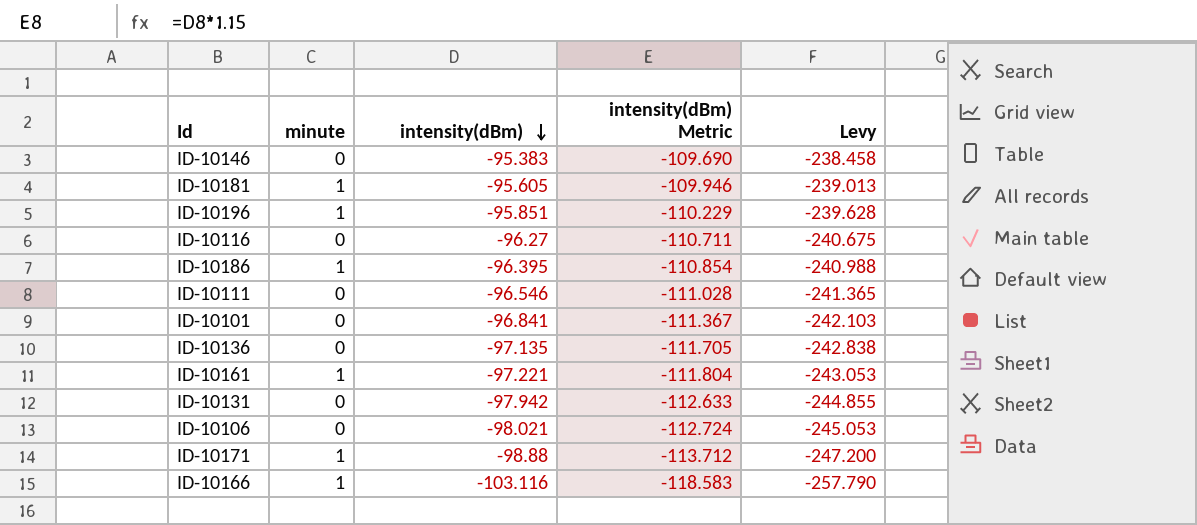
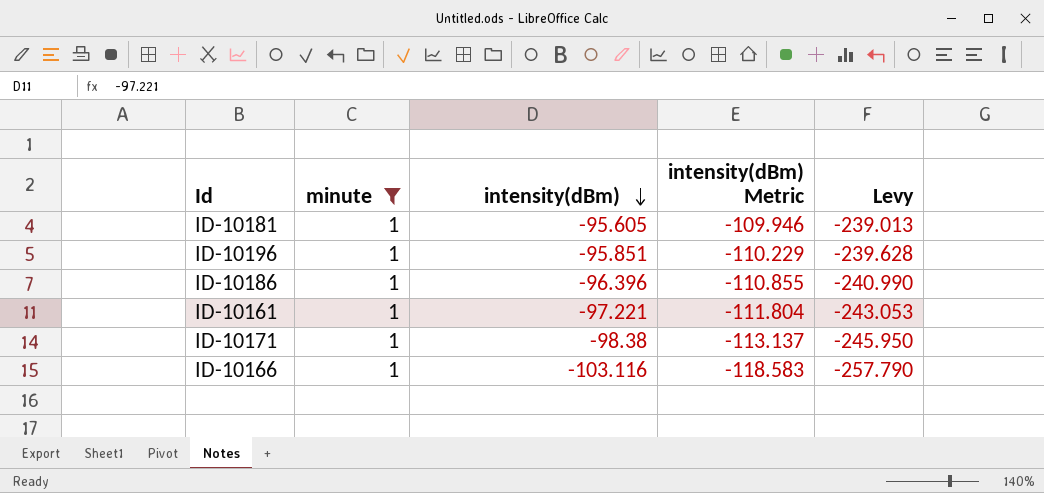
filter: none -> minute = 1
ID-10186 | intensity(dBm): -96.395 -> -96.396
ID-10186 | intensity(dBm) Metric: -110.854 -> -110.855
ID-10186 | Levy: -240.988 -> -240.990
ID-10171 | intensity(dBm): -98.88 -> -98.38
ID-10171 | intensity(dBm) Metric: -113.712 -> -113.137
ID-10171 | Levy: -247.200 -> -245.950

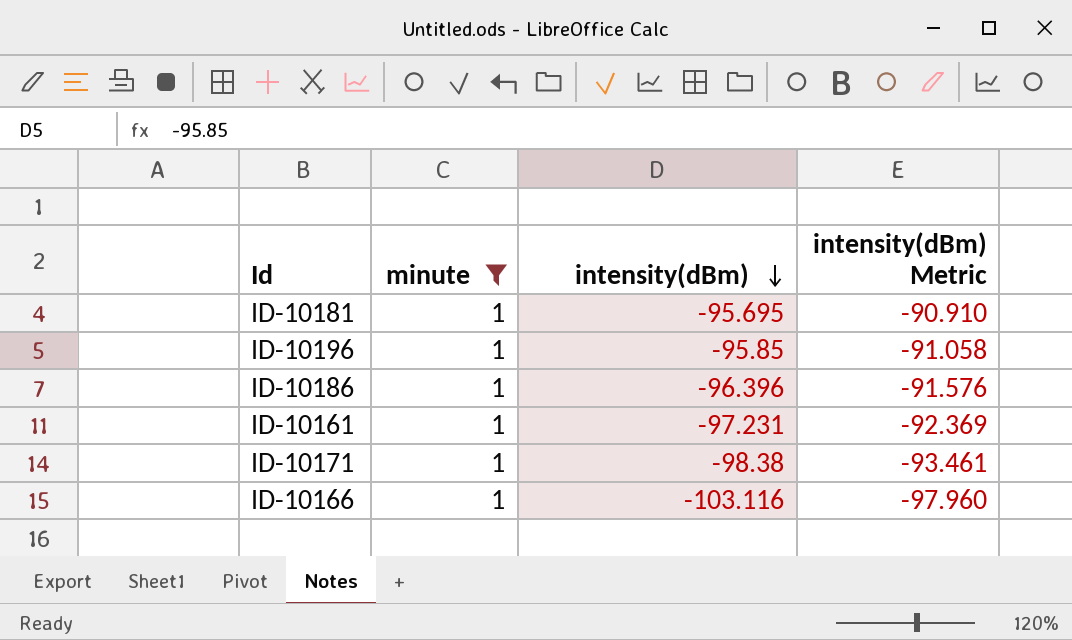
column Levy | formula: [intensity(dBm)] * 2.5 -> none
column intensity(dBm) Metric | formula: [intensity(dBm)] * 1.15 -> [intensity(dBm)] * 0.95
ID-10181 | intensity(dBm): -95.605 -> -95.695
ID-10196 | intensity(dBm): -95.851 -> -95.85
ID-10161 | intensity(dBm): -97.221 -> -97.231

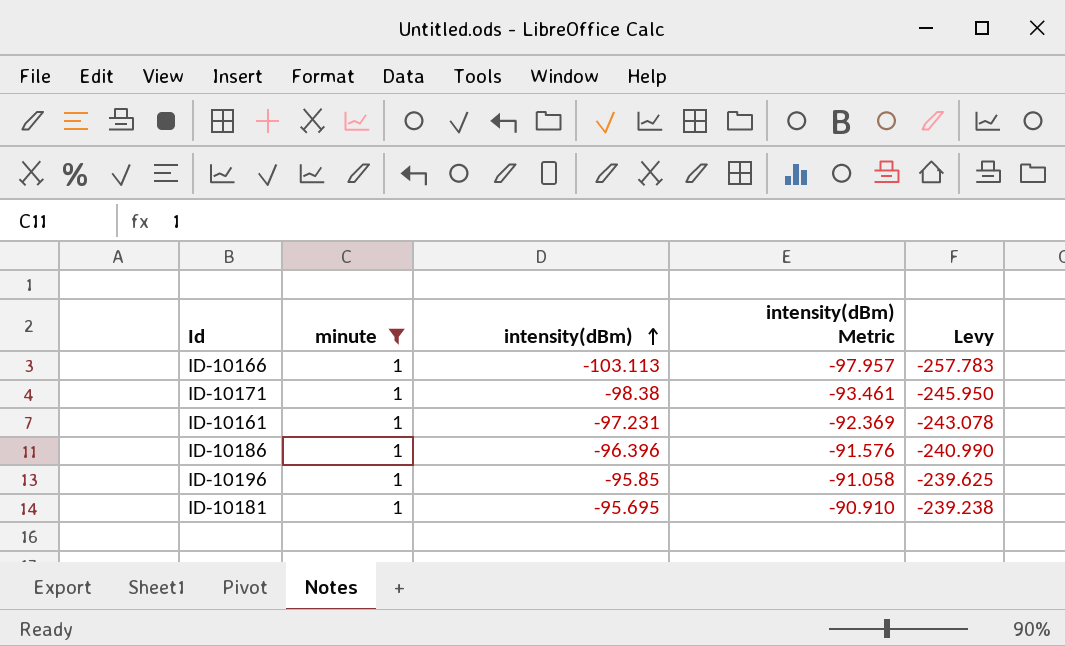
row order: intensity(dBm) descending -> intensity(dBm) ascending
column Levy | formula: none -> [intensity(dBm)] * 2.5
ID-10166 | intensity(dBm): -103.116 -> -103.113
ID-10166 | intensity(dBm) Metric: -97.960 -> -97.957

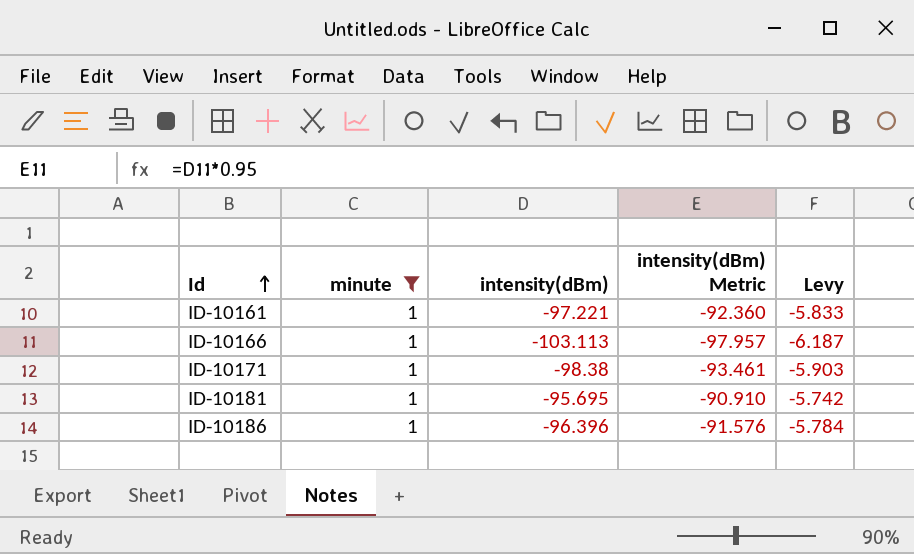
row order: intensity(dBm) ascending -> Id ascending
column Levy | formula: [intensity(dBm)] * 2.5 -> [intensity(dBm)] * 0.06
row ID-10196: 1 | -95.85 | -91.058 | -239.625 -> none
ID-10161 | intensity(dBm): -97.231 -> -97.221
ID-10161 | intensity(dBm) Metric: -92.369 -> -92.360

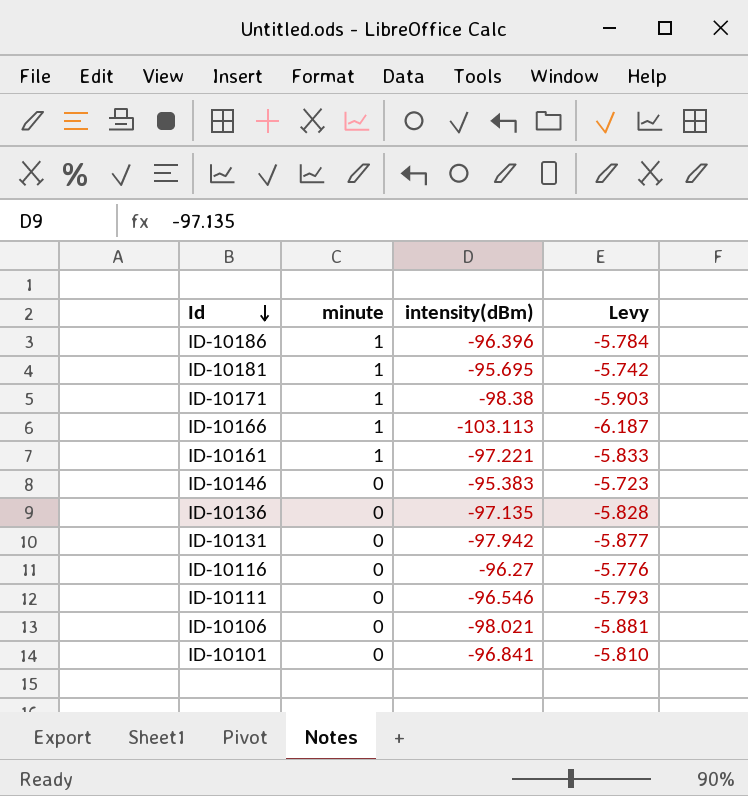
filter: minute = 1 -> none
row order: Id ascending -> Id descending
column intensity(dBm) Metric | formula: [intensity(dBm)] * 0.95 -> none

